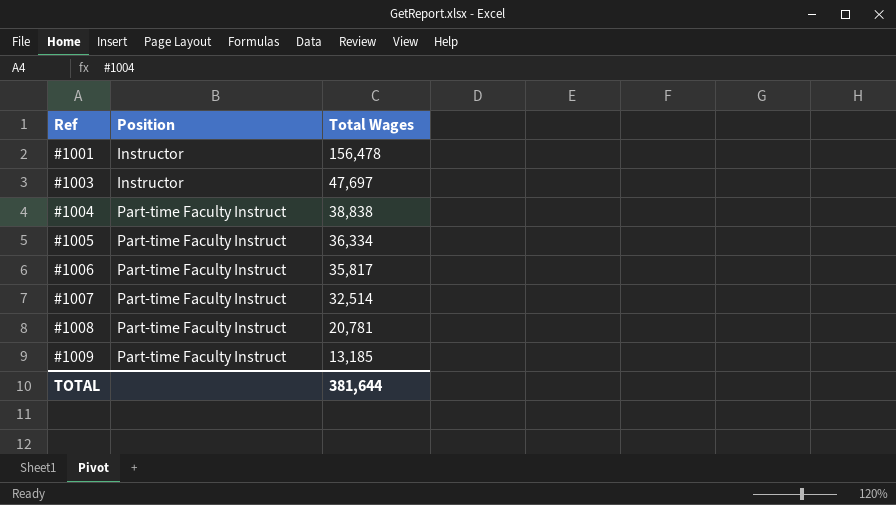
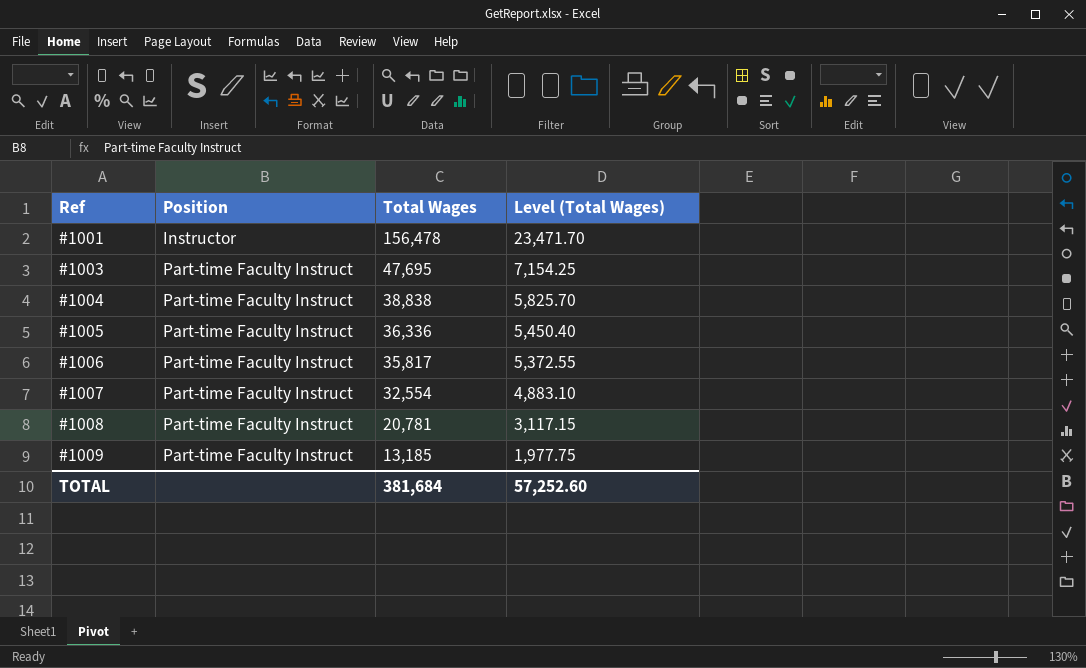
column Level (Total Wages) | formula: none -> [Total Wages] * 0.15
#1003 | Position: Instructor -> Part-time Faculty Instruct
#1003 | Total Wages: 47,697 -> 47,695
#1005 | Total Wages: 36,334 -> 36,336
#1007 | Total Wages: 32,514 -> 32,554
TOTAL | Total Wages: 381,644 -> 381,684

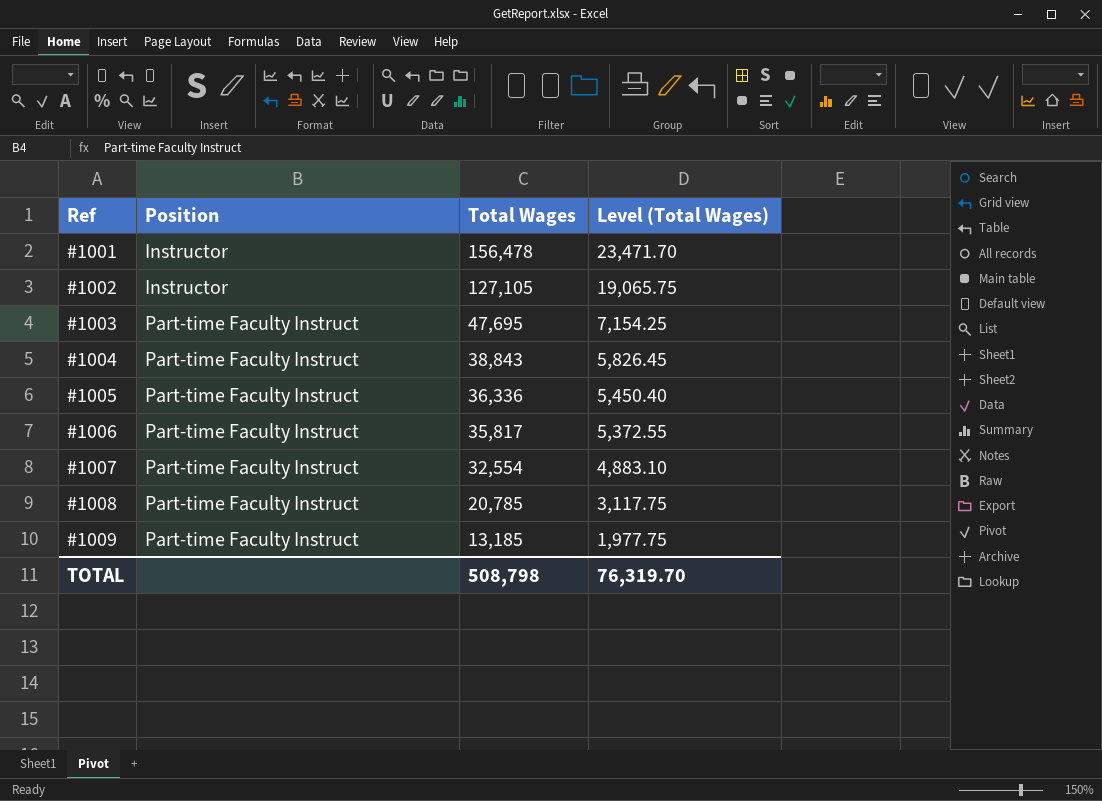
row #1002: none -> Instructor | 127,105 | 19,065.75
#1004 | Total Wages: 38,838 -> 38,843
#1004 | Level (Total Wages): 5,825.70 -> 5,826.45
#1008 | Total Wages: 20,781 -> 20,785
#1008 | Level (Total Wages): 3,117.15 -> 3,117.75
TOTAL | Total Wages: 381,684 -> 508,798
TOTAL | Level (Total Wages): 57,252.60 -> 76,319.70

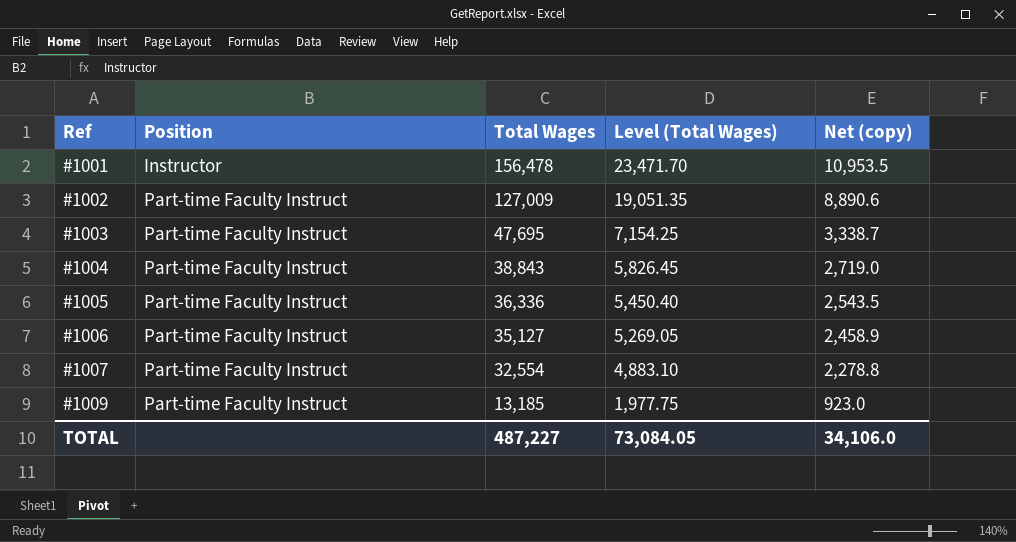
column Net (copy) | formula: none -> [Total Wages] * 0.07
row #1008: Part-time Faculty Instruct | 20,785 | 3,117.75 -> none
#1002 | Position: Instructor -> Part-time Faculty Instruct
#1002 | Total Wages: 127,105 -> 127,009
#1002 | Level (Total Wages): 19,065.75 -> 19,051.35
#1006 | Total Wages: 35,817 -> 35,127
#1006 | Level (Total Wages): 5,372.55 -> 5,269.05
TOTAL | Total Wages: 508,798 -> 487,227
TOTAL | Level (Total Wages): 76,319.70 -> 73,084.05

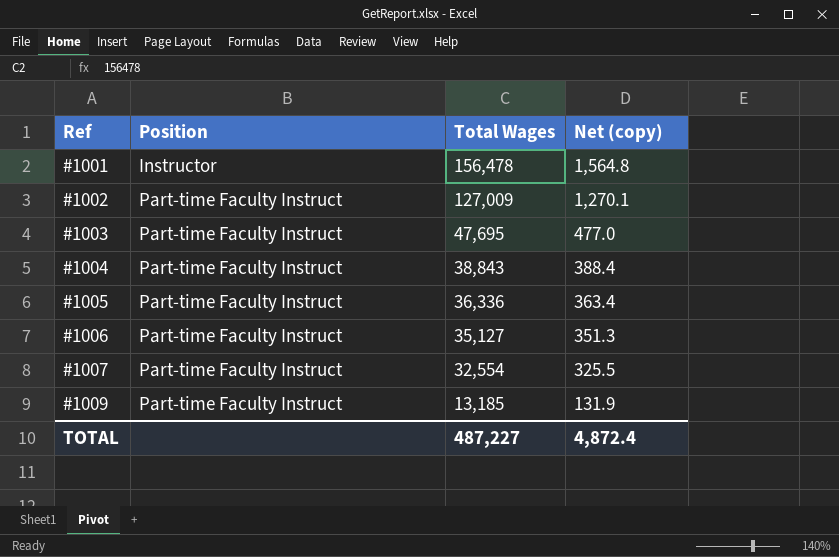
column Level (Total Wages) | formula: [Total Wages] * 0.15 -> none
column Net (copy) | formula: [Total Wages] * 0.07 -> [Total Wages] * 0.01
TOTAL | Net (copy): 34,106.0 -> 4,872.4

